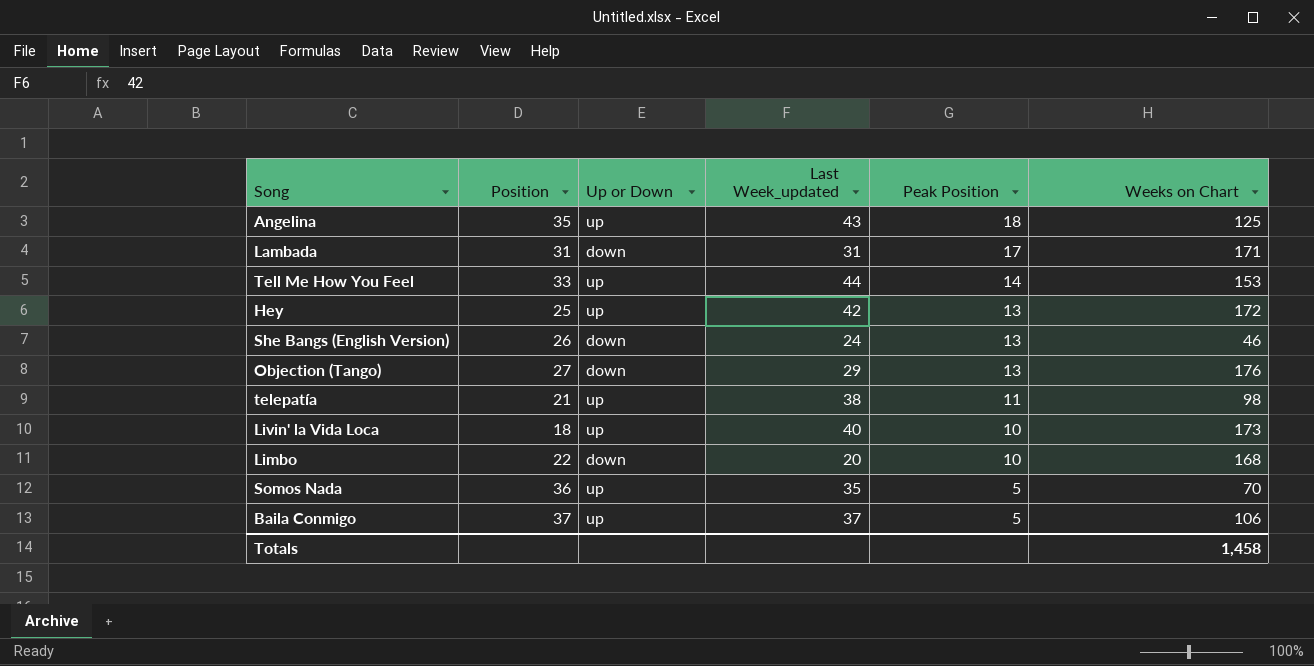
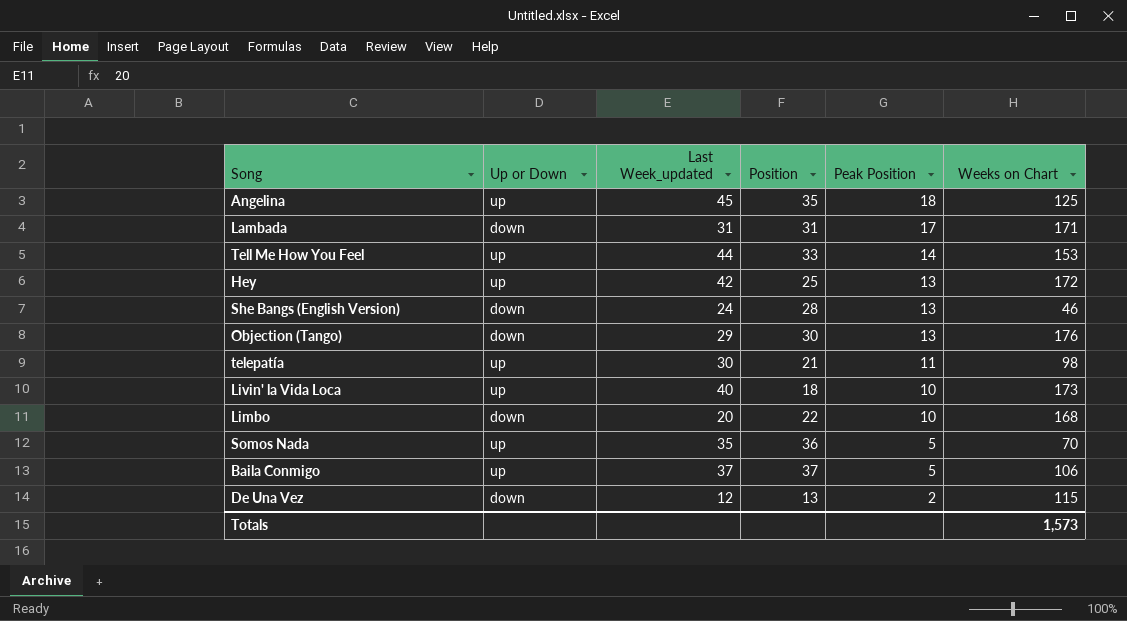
column Position | position: 2 -> 4
Angelina | Last Week_updated: 43 -> 45
She Bangs (English Version) | Position: 26 -> 28
Objection (Tango) | Position: 27 -> 30
telepatía | Last Week_updated: 38 -> 30
row De Una Vez: none -> down | 12 | 13 | 2 | 115
Totals | Weeks on Chart: 1,458 -> 1,573

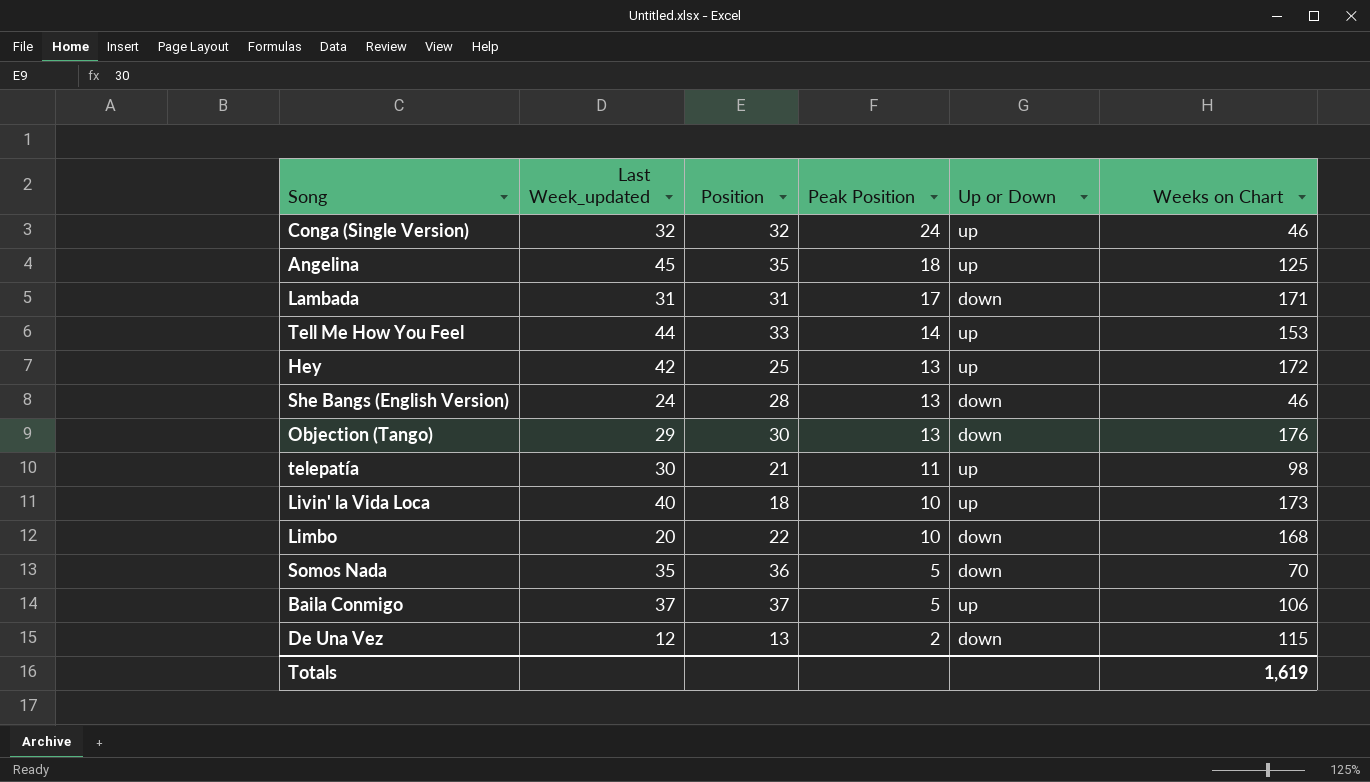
column Up or Down | position: 2 -> 5
row Conga (Single Version): none -> 32 | 32 | 24 | up | 46
Somos Nada | Up or Down: up -> down
Totals | Weeks on Chart: 1,573 -> 1,619

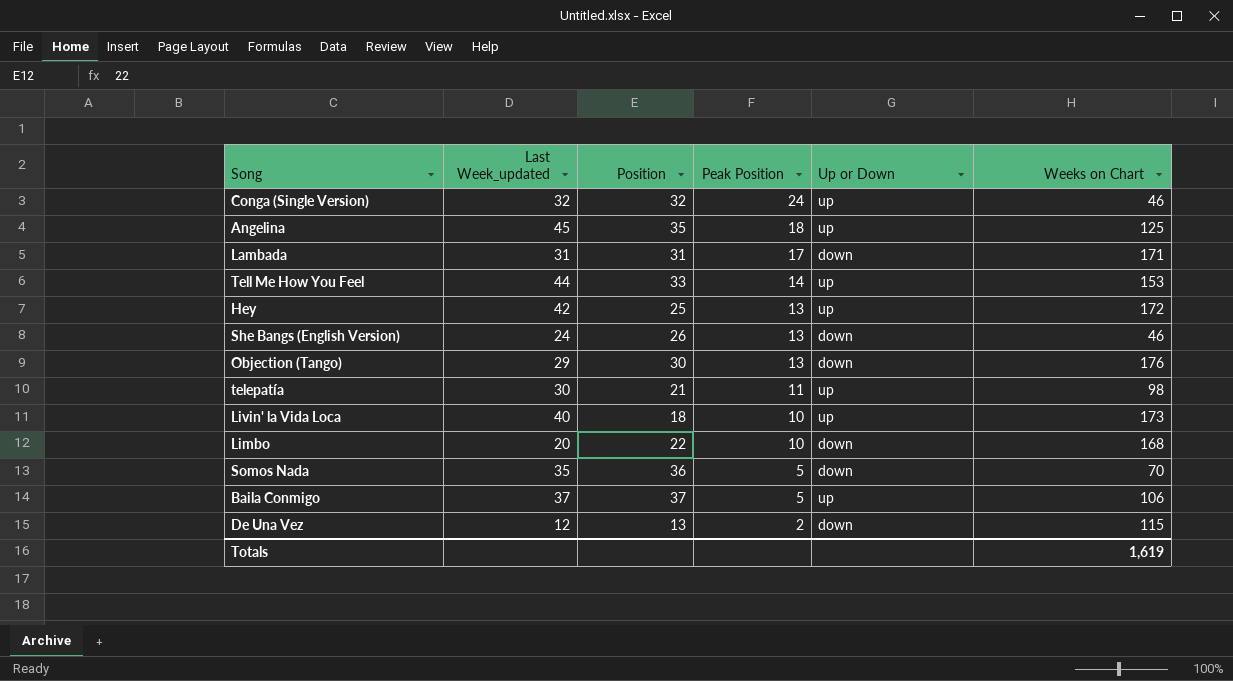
She Bangs (English Version) | Position: 28 -> 26

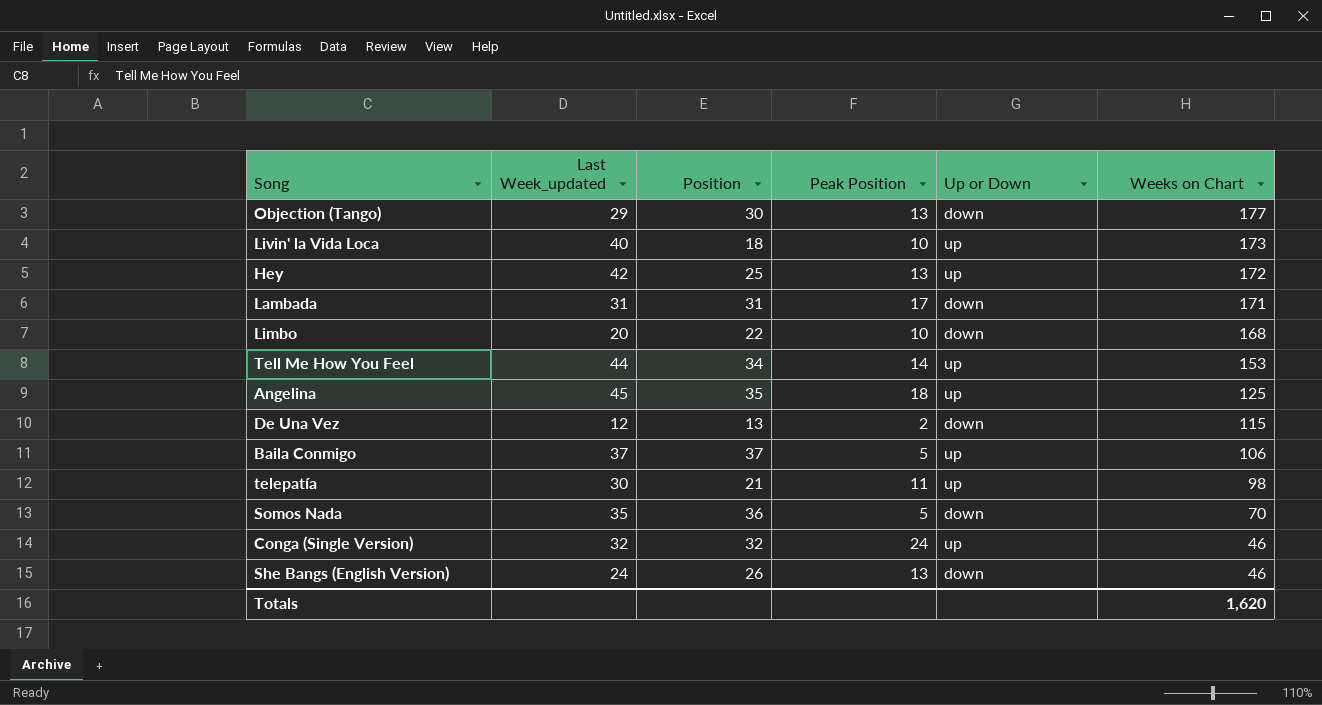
row order: Peak Position descending -> Weeks on Chart descending
Objection (Tango) | Weeks on Chart: 176 -> 177
Tell Me How You Feel | Position: 33 -> 34
Totals | Weeks on Chart: 1,619 -> 1,620

